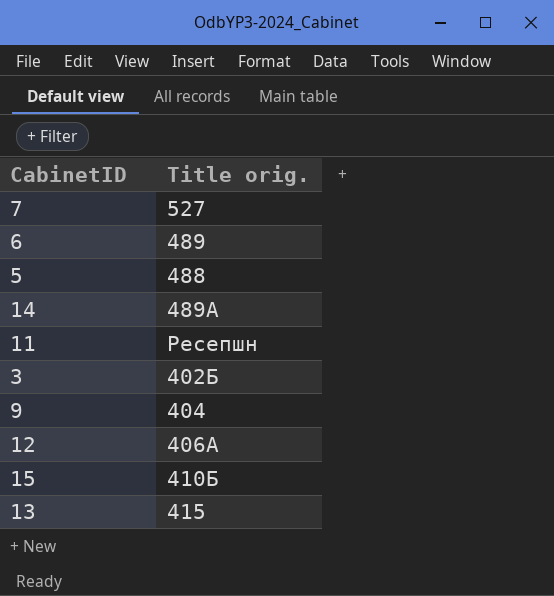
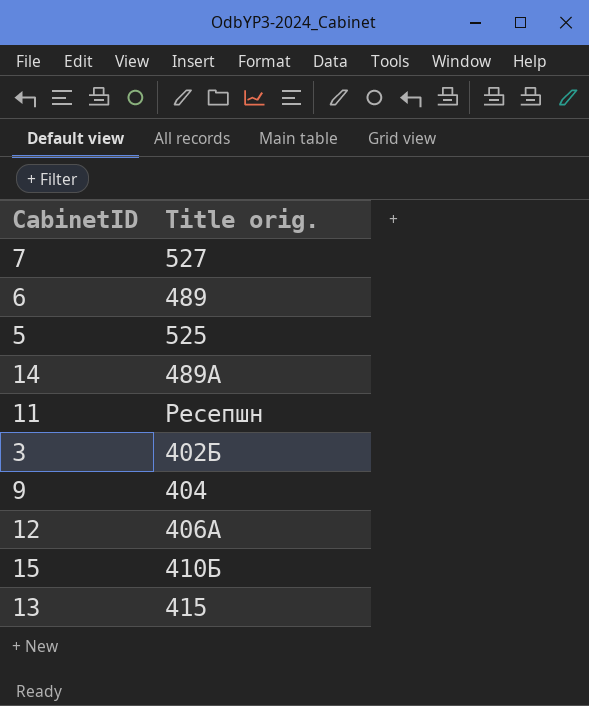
5 | Title orig.: 488 -> 525

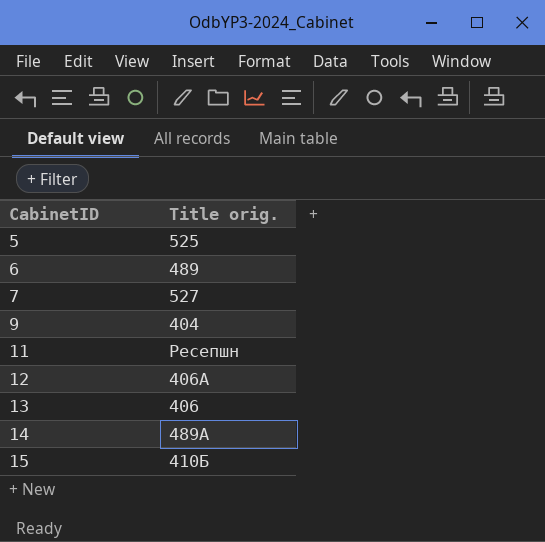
row order: none -> CabinetID ascending
row 3: 402Б -> none
13 | Title orig.: 415 -> 406

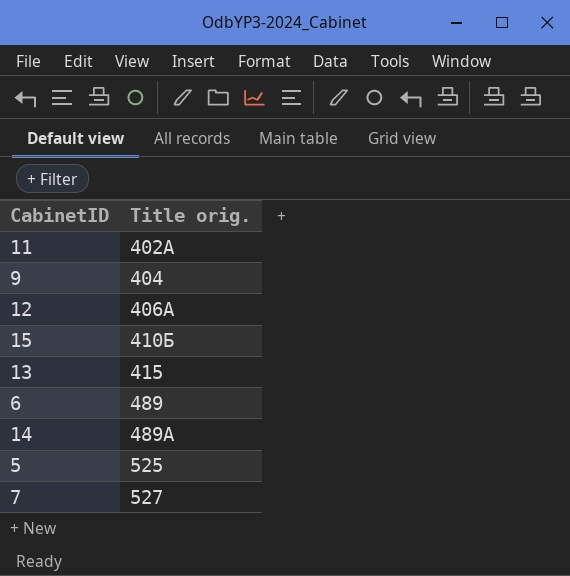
row order: CabinetID ascending -> Title orig. ascending
11 | Title orig.: Ресепшн -> 402А
13 | Title orig.: 406 -> 415

